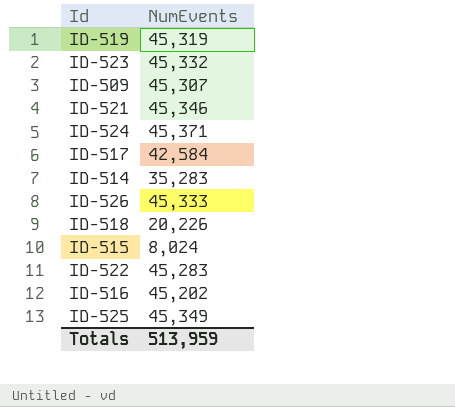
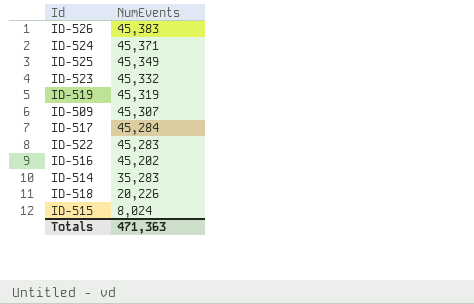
row order: none -> NumEvents descending
row ID-521: 45,346 -> none
ID-526 | NumEvents: 45,333 -> 45,383
ID-517 | NumEvents: 42,584 -> 45,284
Totals | NumEvents: 513,959 -> 471,363

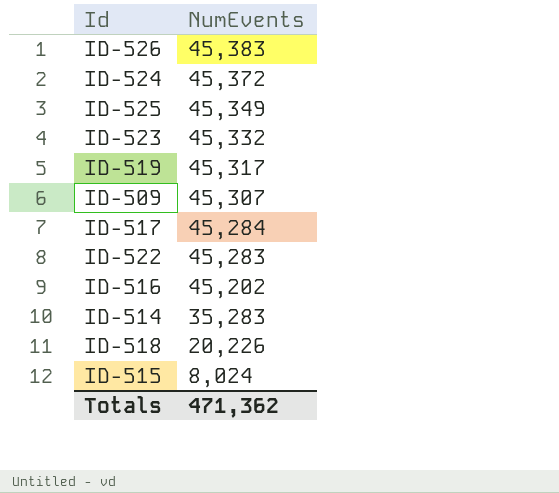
ID-524 | NumEvents: 45,371 -> 45,372
ID-519 | NumEvents: 45,319 -> 45,317
Totals | NumEvents: 471,363 -> 471,362

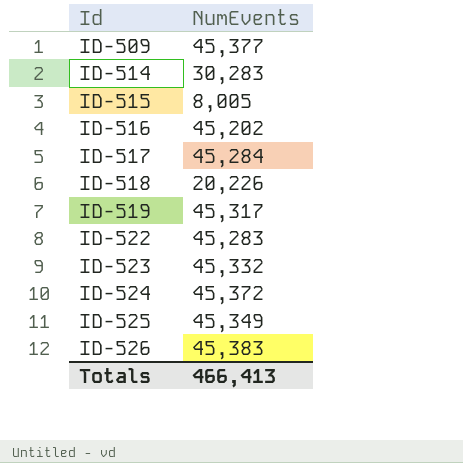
row order: NumEvents descending -> Id ascending
ID-509 | NumEvents: 45,307 -> 45,377
ID-514 | NumEvents: 35,283 -> 30,283
ID-515 | NumEvents: 8,024 -> 8,005
Totals | NumEvents: 471,362 -> 466,413

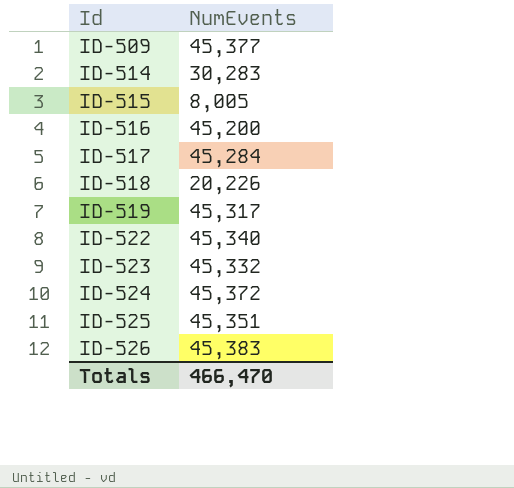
ID-516 | NumEvents: 45,202 -> 45,200
ID-522 | NumEvents: 45,283 -> 45,340
ID-525 | NumEvents: 45,349 -> 45,351
Totals | NumEvents: 466,413 -> 466,470

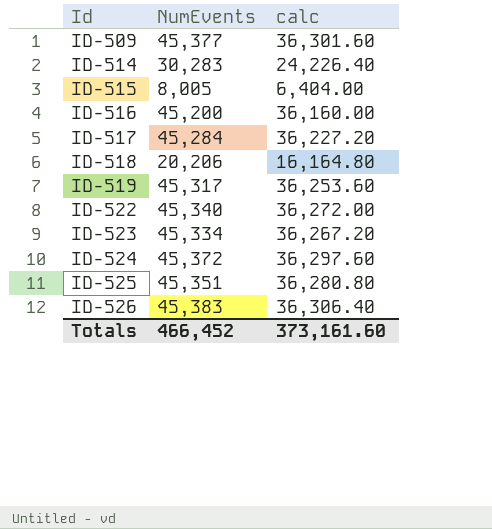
column calc | formula: none -> [NumEvents] * 0.8
ID-518 | NumEvents: 20,226 -> 20,206
ID-523 | NumEvents: 45,332 -> 45,334
Totals | NumEvents: 466,470 -> 466,452

